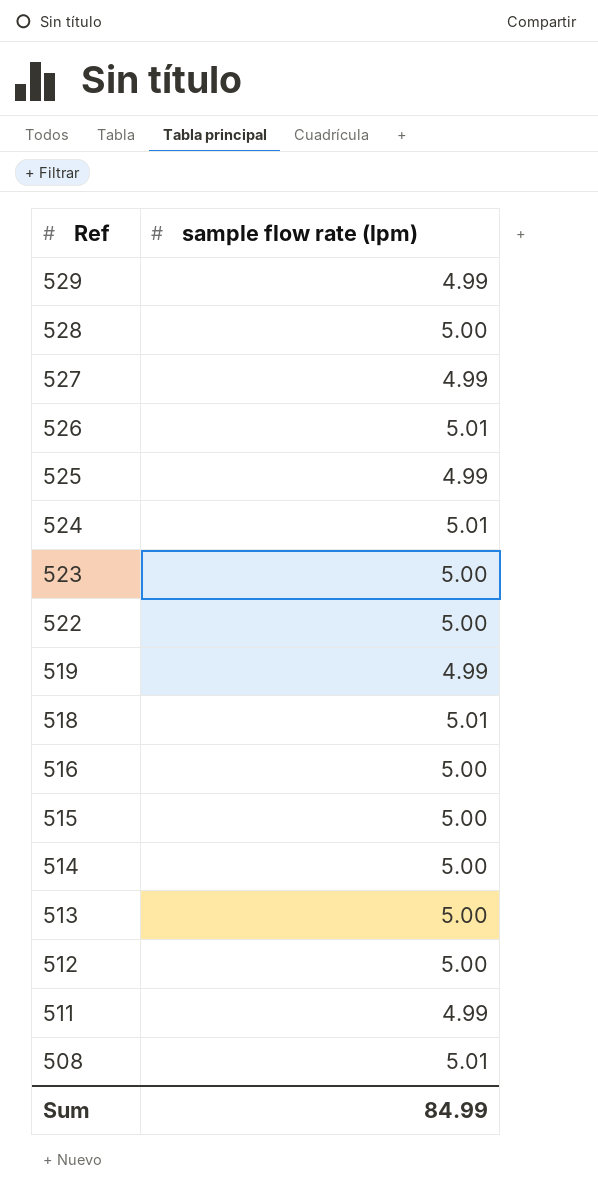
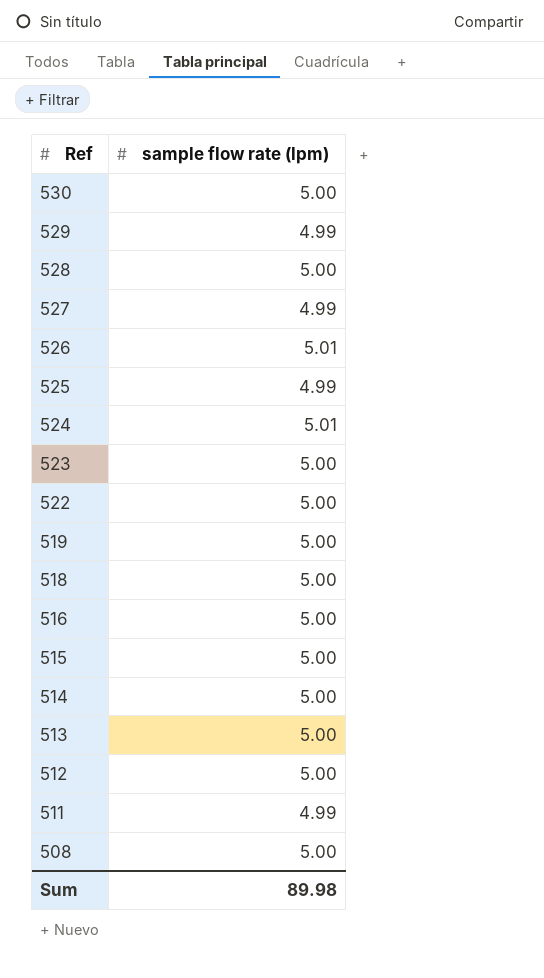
row 530: none -> 5.00
519 | sample flow rate (lpm): 4.99 -> 5.00
518 | sample flow rate (lpm): 5.01 -> 5.00
508 | sample flow rate (lpm): 5.01 -> 5.00
Sum | sample flow rate (lpm): 84.99 -> 89.98

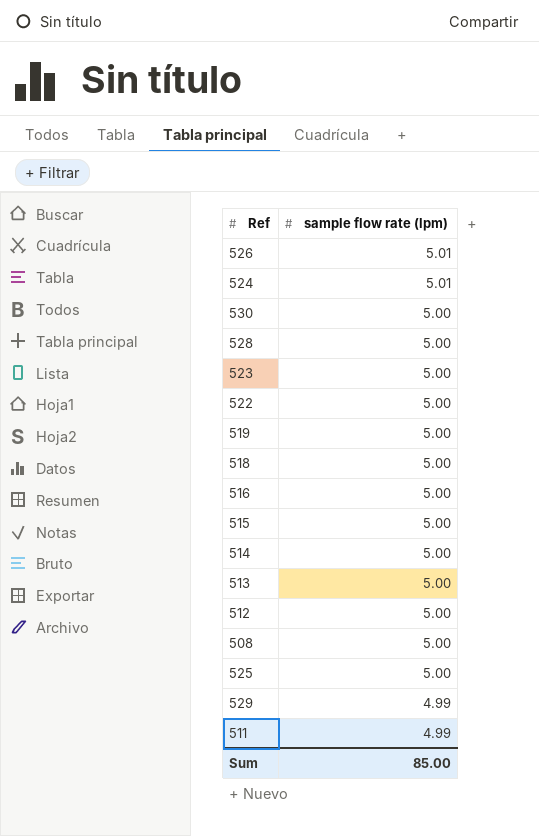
row order: Ref descending -> sample flow rate (lpm) descending
row 527: 4.99 -> none
525 | sample flow rate (lpm): 4.99 -> 5.00
Sum | sample flow rate (lpm): 89.98 -> 85.00

